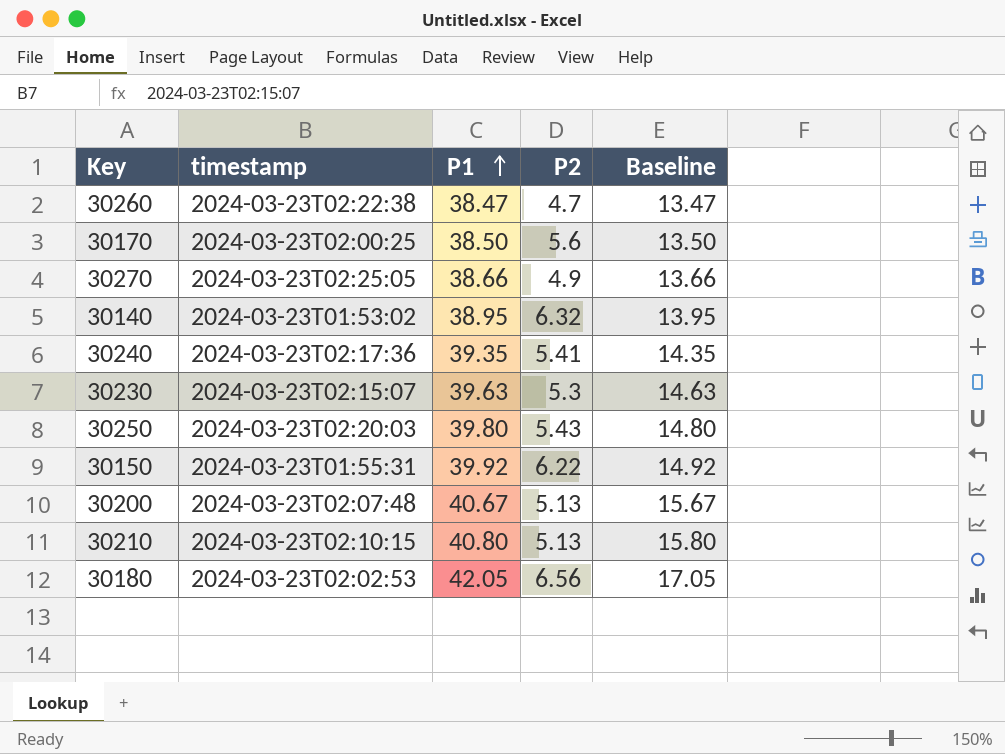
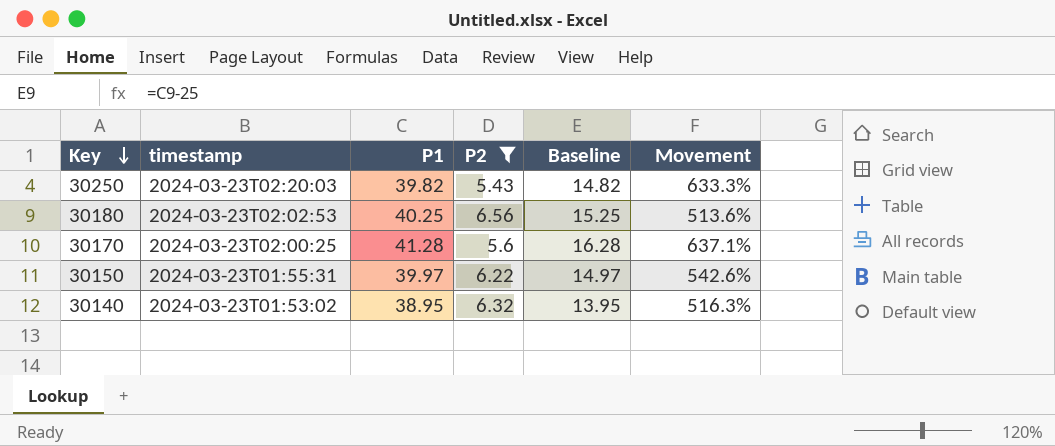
filter: none -> P2 >= 5.43
row order: P1 ascending -> Key descending
column Movement | formula: none -> ([P1] - [P2]) / [P2]
30250 | P1: 39.80 -> 39.82
30250 | Baseline: 14.80 -> 14.82
30180 | P1: 42.05 -> 40.25
30180 | Baseline: 17.05 -> 15.25
30170 | P1: 38.50 -> 41.28
30170 | Baseline: 13.50 -> 16.28
30150 | P1: 39.92 -> 39.97
30150 | Baseline: 14.92 -> 14.97

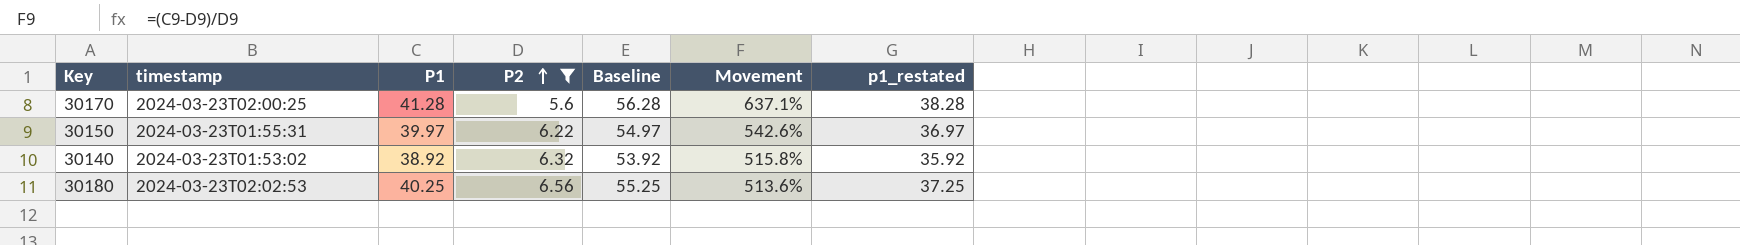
row order: Key descending -> P2 ascending
column Baseline | formula: [P1] - 25 -> [P1] + 15
column p1_restated | formula: none -> [P1] - 3
row 30250: 2024-03-23T02:20:03 | 39.82 | 5.43 | 14.82 | 633.3% -> none
30140 | P1: 38.95 -> 38.92
30140 | Movement: 516.3% -> 515.8%

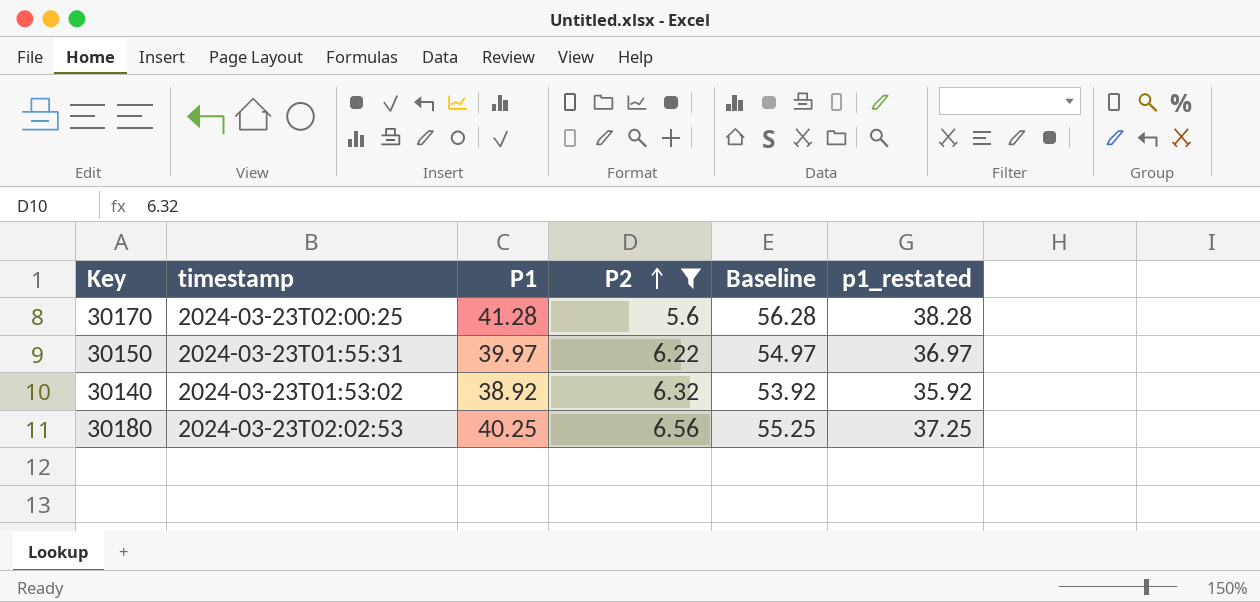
column Movement | formula: ([P1] - [P2]) / [P2] -> none

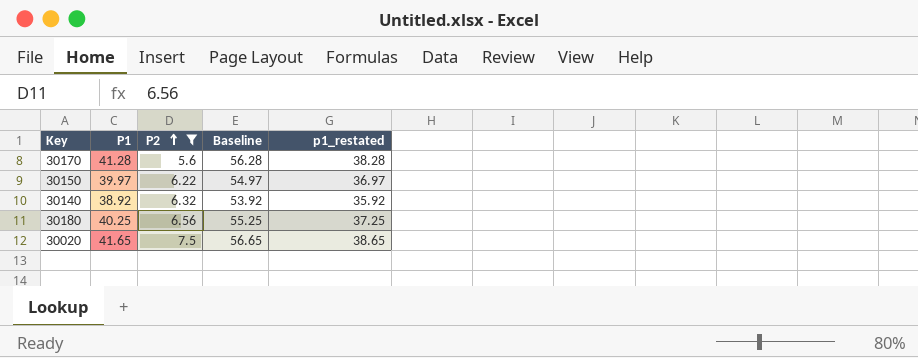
column timestamp | position: 2 -> none
row 30020: none -> 41.65 | 7.5 | 56.65 | 38.65

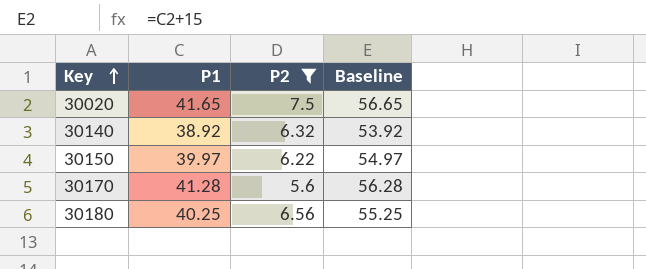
row order: P2 ascending -> Key ascending
column p1_restated | formula: [P1] - 3 -> none

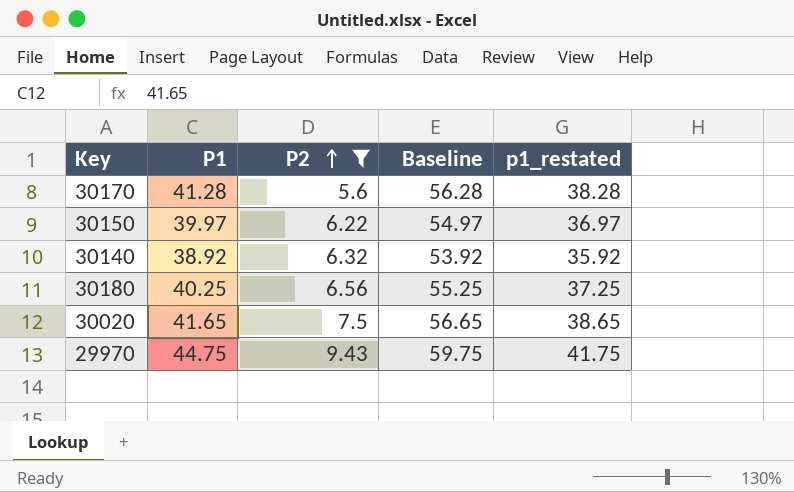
row order: Key ascending -> P2 ascending
column p1_restated | formula: none -> [P1] - 3
row 29970: none -> 44.75 | 9.43 | 59.75 | 41.75

